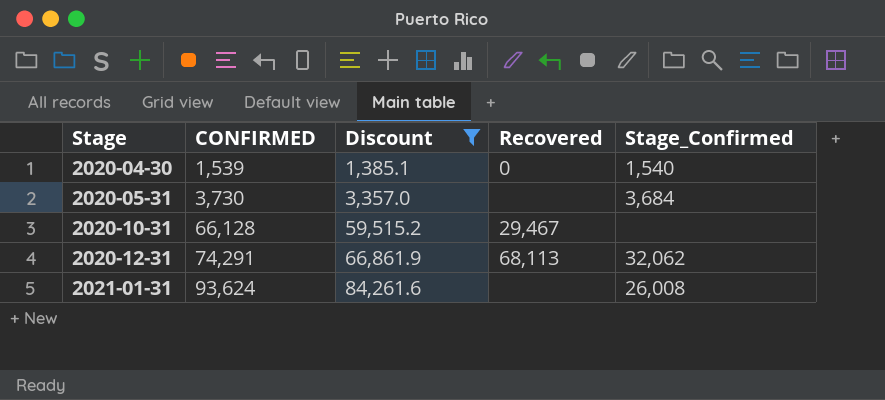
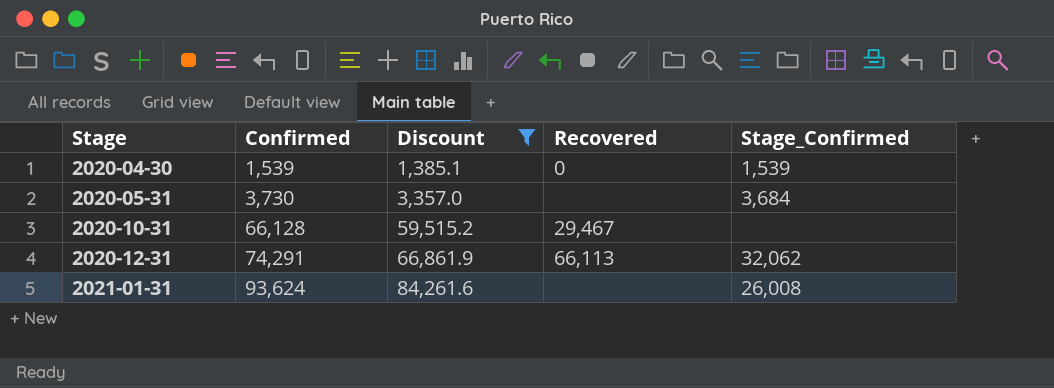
column name: CONFIRMED -> Confirmed
2020-04-30 | Stage_Confirmed: 1,540 -> 1,539
2020-12-31 | Recovered: 68,113 -> 66,113

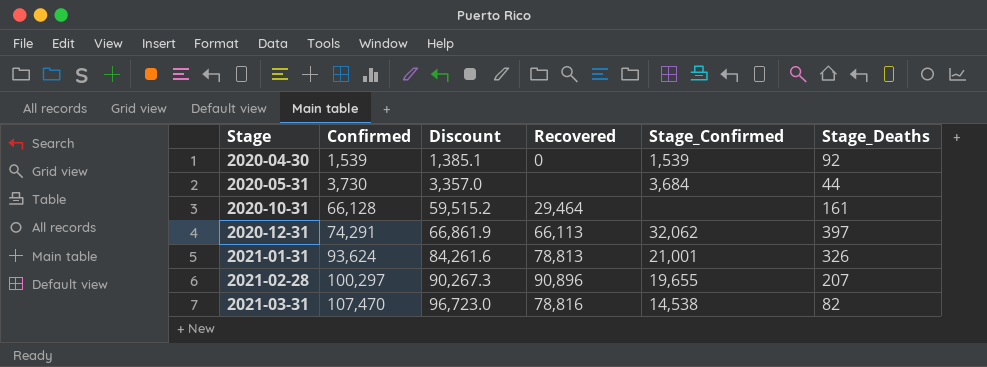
filter: Discount <= 84,261.6 -> none
column Stage_Deaths | position: none -> 6
2020-10-31 | Recovered: 29,467 -> 29,464
2021-01-31 | Recovered: none -> 78,813
2021-01-31 | Stage_Confirmed: 26,008 -> 21,001

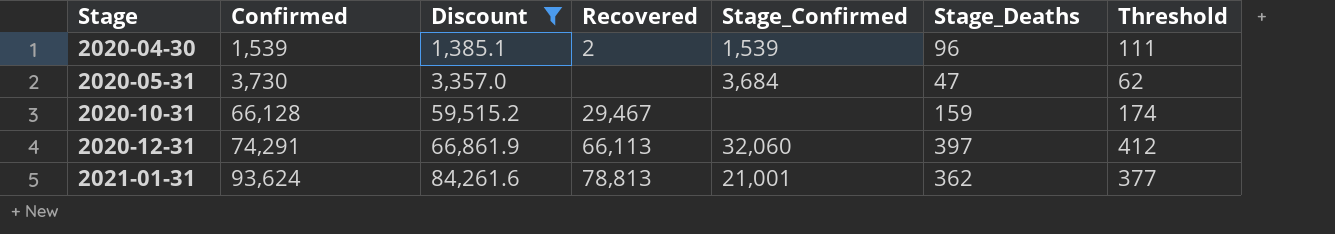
filter: none -> Discount <= 84,261.6
column Threshold | formula: none -> [Stage_Deaths] + 15
2020-04-30 | Recovered: 0 -> 2
2020-04-30 | Stage_Deaths: 92 -> 96
2020-05-31 | Stage_Deaths: 44 -> 47
2020-10-31 | Recovered: 29,464 -> 29,467
2020-10-31 | Stage_Deaths: 161 -> 159
2020-12-31 | Stage_Confirmed: 32,062 -> 32,060
2021-01-31 | Stage_Deaths: 326 -> 362

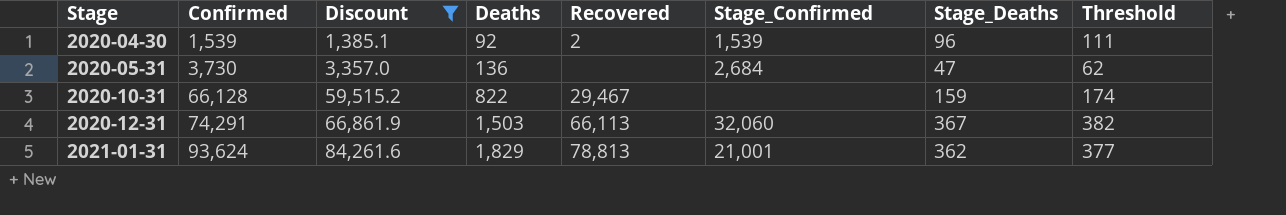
column Deaths | position: none -> 4
2020-05-31 | Stage_Confirmed: 3,684 -> 2,684
2020-12-31 | Stage_Deaths: 397 -> 367
2020-12-31 | Threshold: 412 -> 382

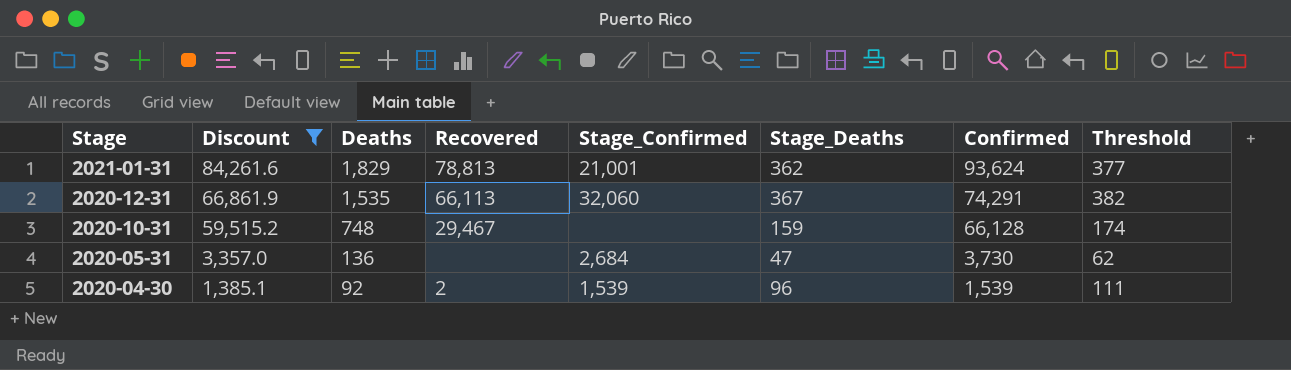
row order: Stage ascending -> Stage descending
column Confirmed | position: 2 -> 7
2020-12-31 | Deaths: 1,503 -> 1,535
2020-10-31 | Deaths: 822 -> 748

